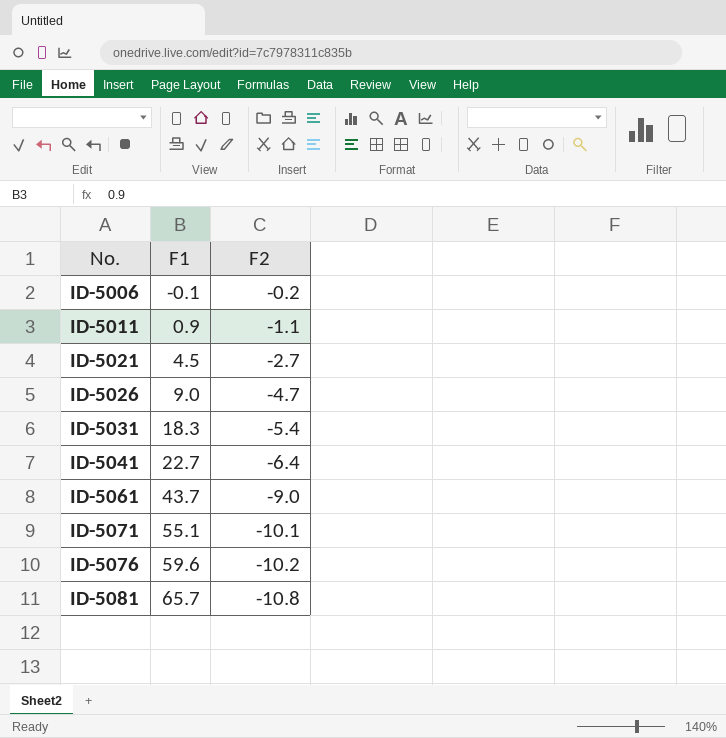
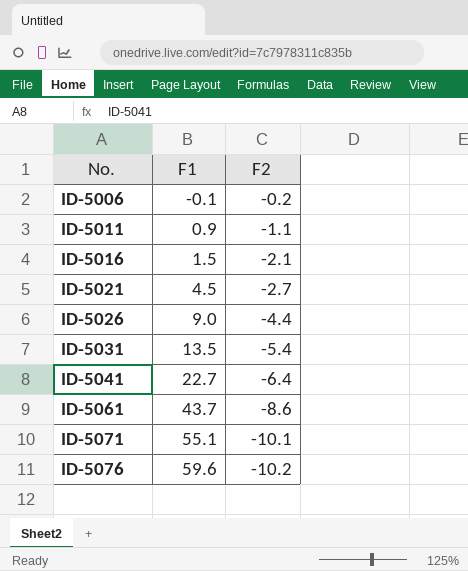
row ID-5081: 65.7 | -10.8 -> none
row ID-5016: none -> 1.5 | -2.1
ID-5026 | F2: -4.7 -> -4.4
ID-5031 | F1: 18.3 -> 13.5
ID-5061 | F2: -9.0 -> -8.6

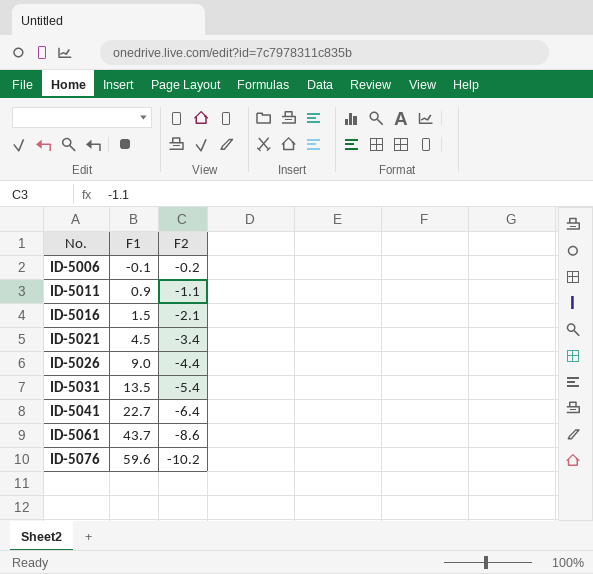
row ID-5071: 55.1 | -10.1 -> none
ID-5021 | F2: -2.7 -> -3.4

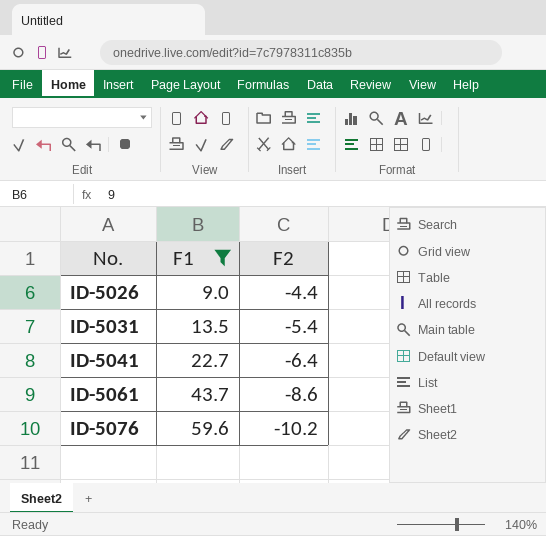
filter: none -> F1 >= 9.0

